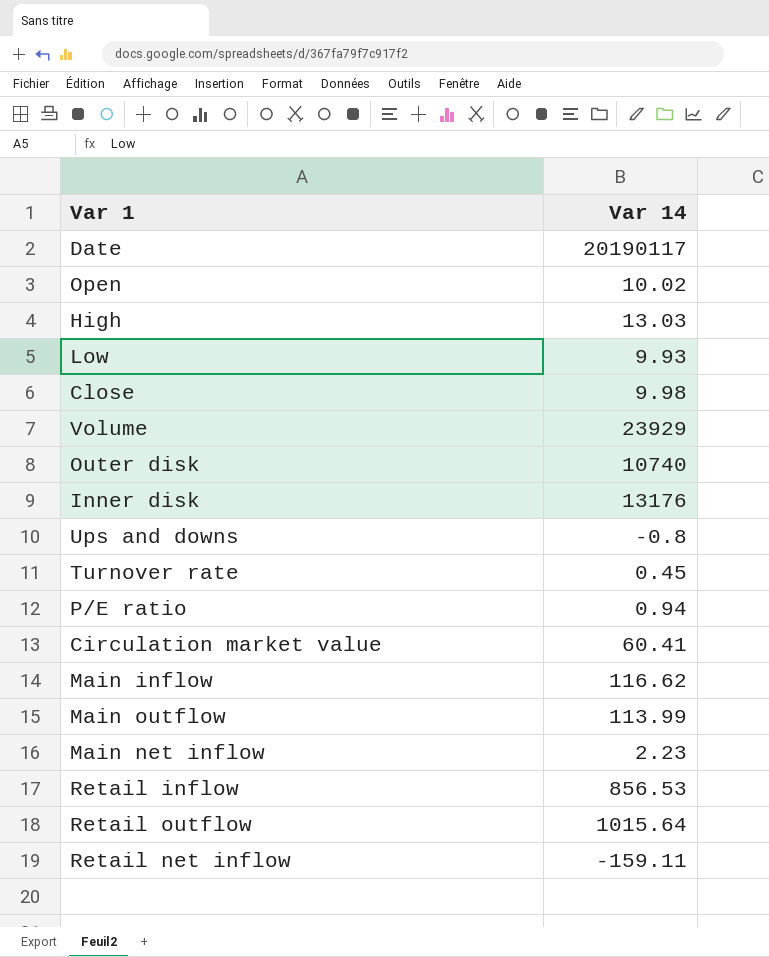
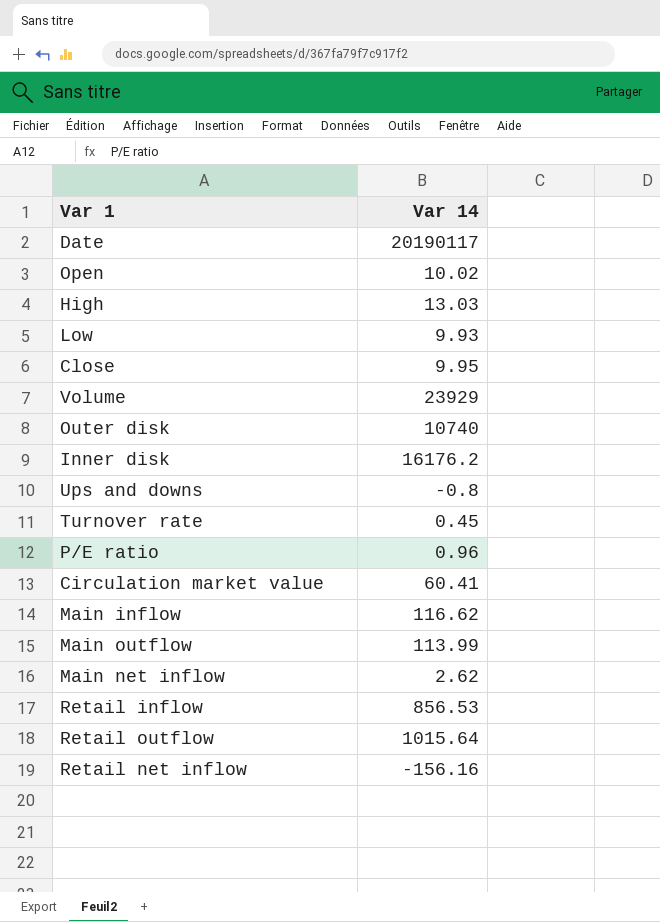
Close | Var 14: 9.98 -> 9.95
Inner disk | Var 14: 13176 -> 16176.2
P/E ratio | Var 14: 0.94 -> 0.96
Main net inflow | Var 14: 2.23 -> 2.62
Retail net inflow | Var 14: -159.11 -> -156.16

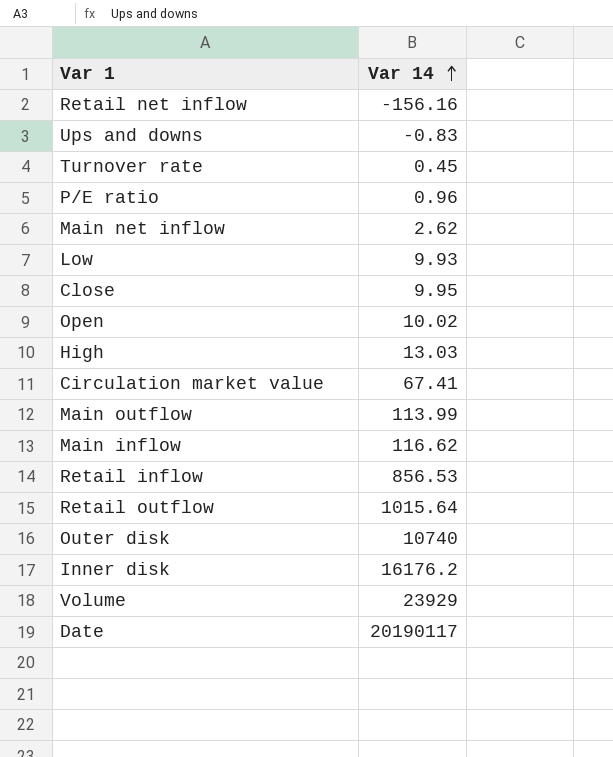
row order: none -> Var 14 ascending
Ups and downs | Var 14: -0.8 -> -0.83
Circulation market value | Var 14: 60.41 -> 67.41

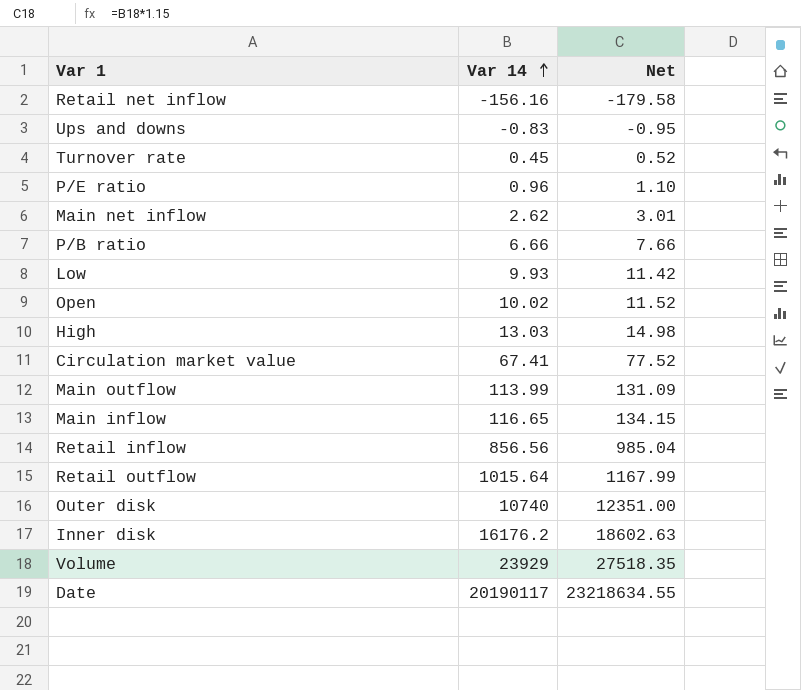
column Net | formula: none -> [Var 14] * 1.15
row Close: 9.95 -> none
row P/B ratio: none -> 6.66 | 7.66
Main inflow | Var 14: 116.62 -> 116.65
Retail inflow | Var 14: 856.53 -> 856.56

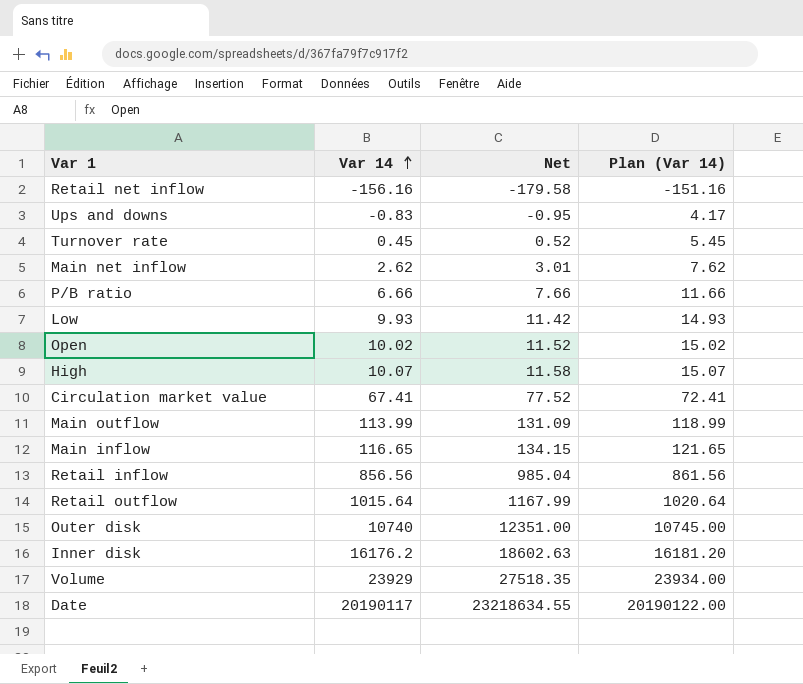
column Plan (Var 14) | formula: none -> [Var 14] + 5
row P/E ratio: 0.96 | 1.10 -> none
High | Var 14: 13.03 -> 10.07
High | Net: 14.98 -> 11.58

